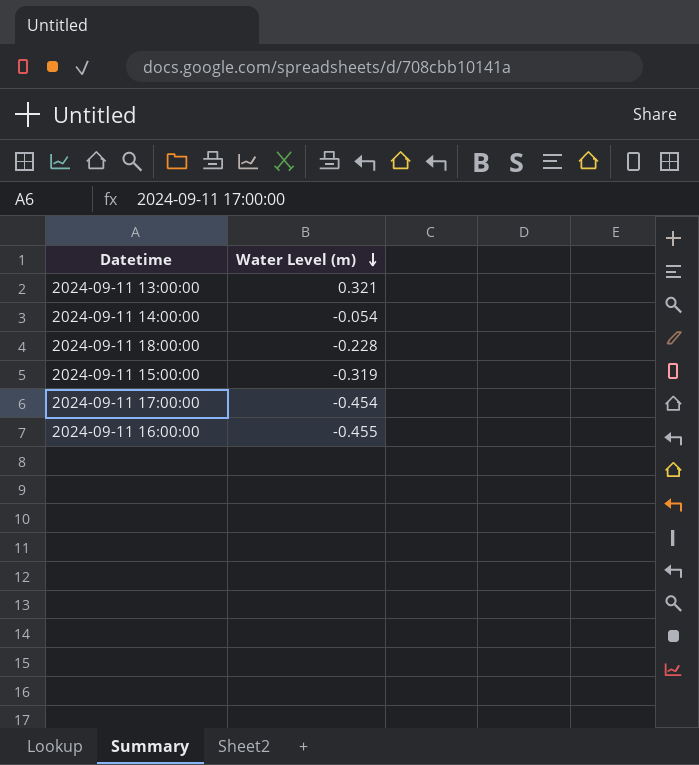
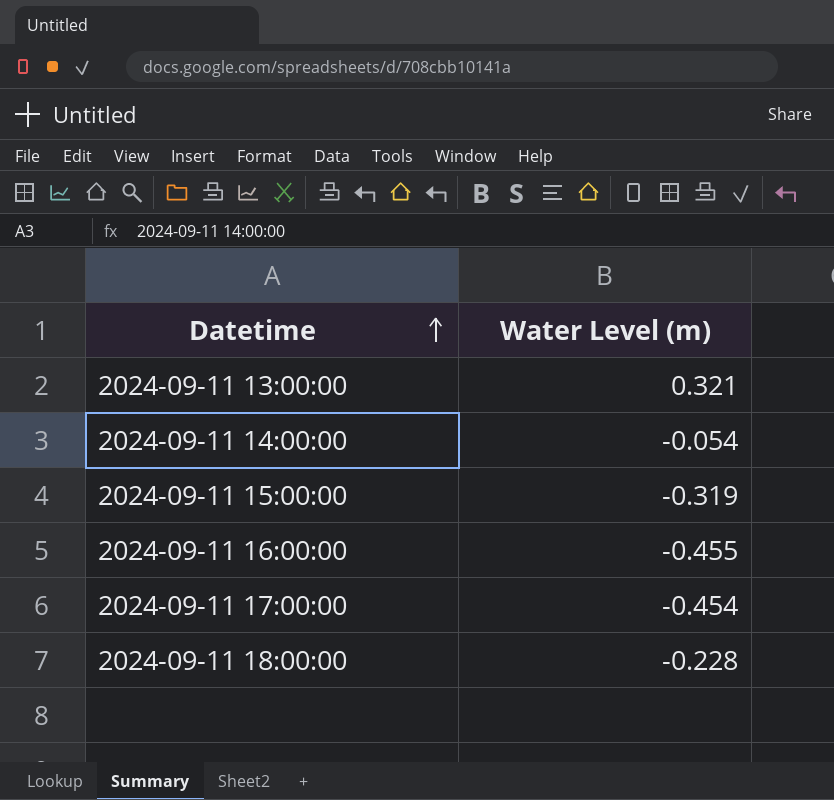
row order: Water Level (m) descending -> Datetime ascending

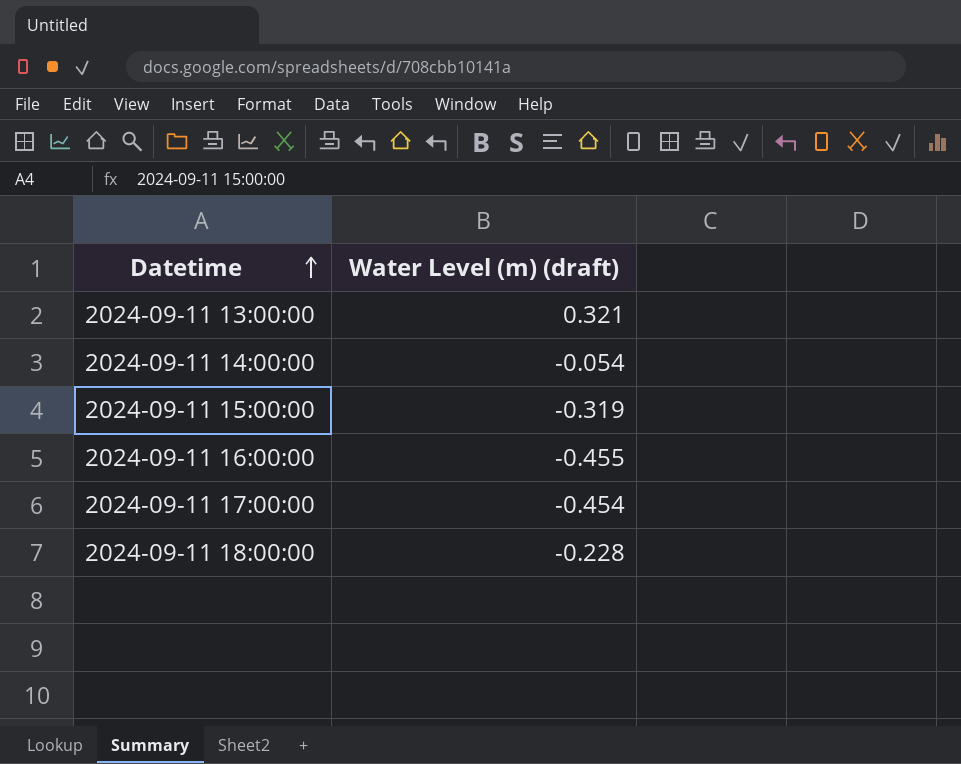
column name: Water Level (m) -> Water Level (m) (draft)

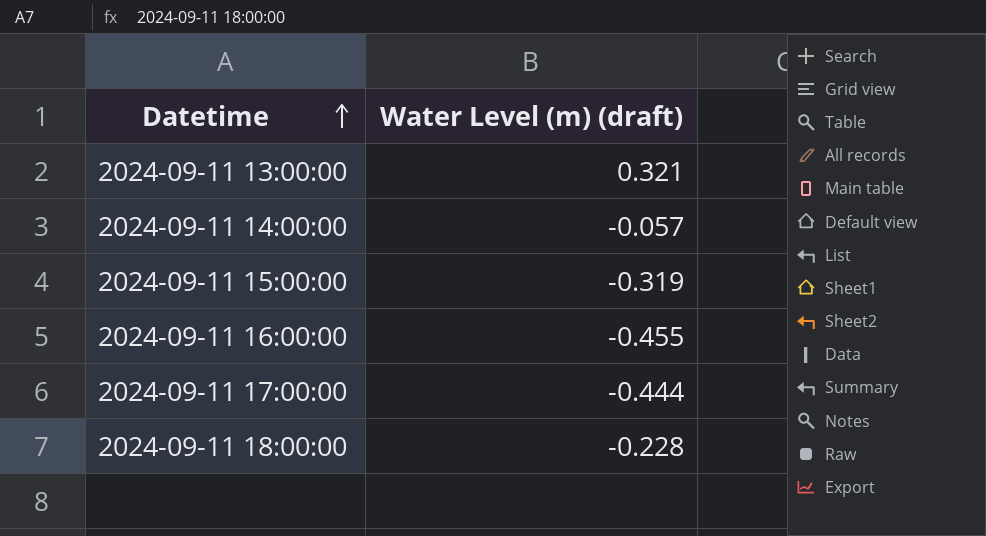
2024-09-11 14:00:00 | Water Level (m) (draft): -0.054 -> -0.057
2024-09-11 17:00:00 | Water Level (m) (draft): -0.454 -> -0.444

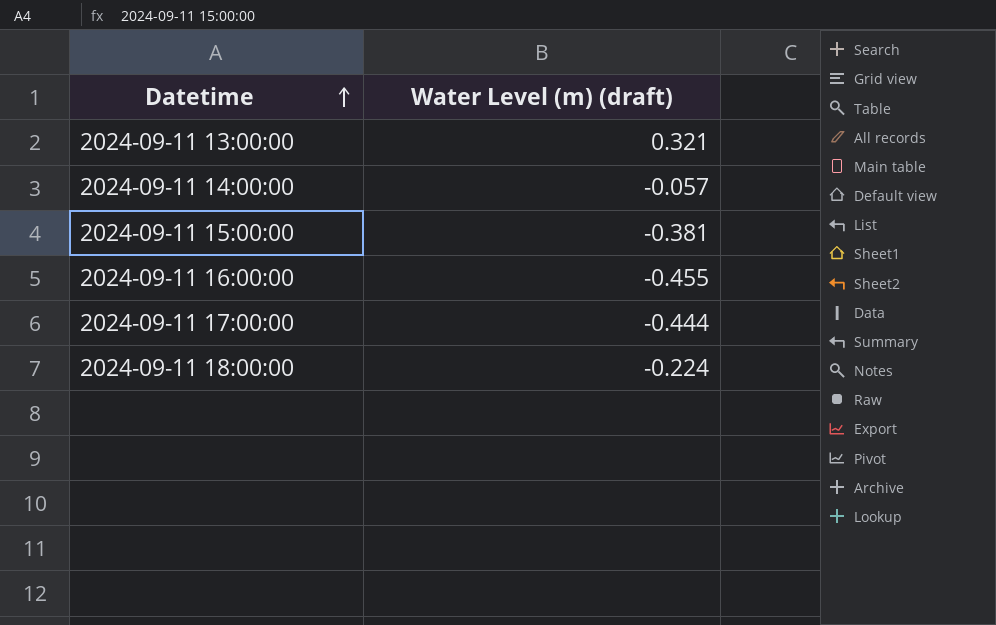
2024-09-11 15:00:00 | Water Level (m) (draft): -0.319 -> -0.381
2024-09-11 18:00:00 | Water Level (m) (draft): -0.228 -> -0.224

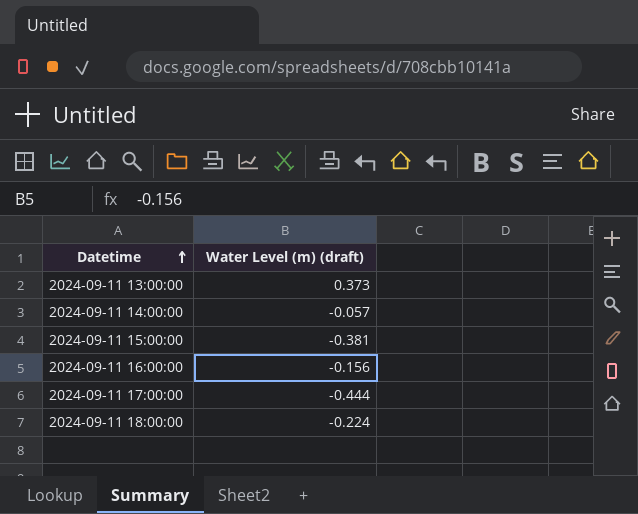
2024-09-11 13:00:00 | Water Level (m) (draft): 0.321 -> 0.373
2024-09-11 16:00:00 | Water Level (m) (draft): -0.455 -> -0.156

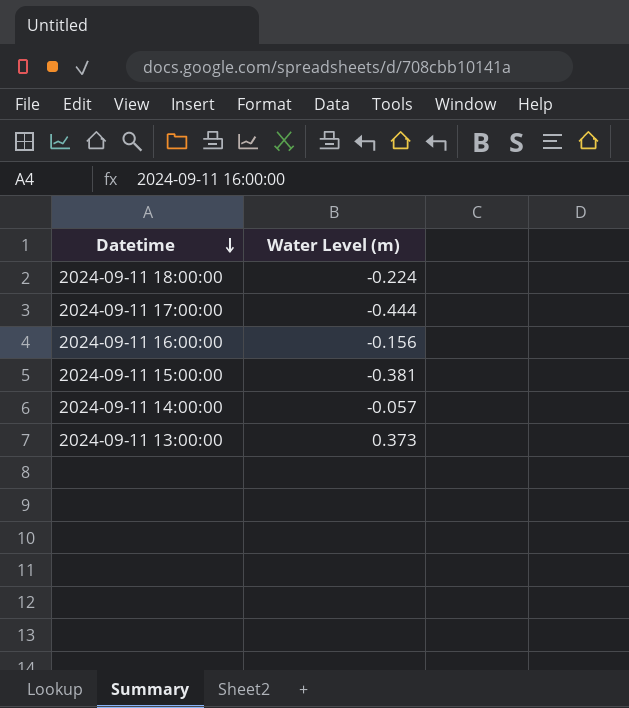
row order: Datetime ascending -> Datetime descending
column name: Water Level (m) (draft) -> Water Level (m)

